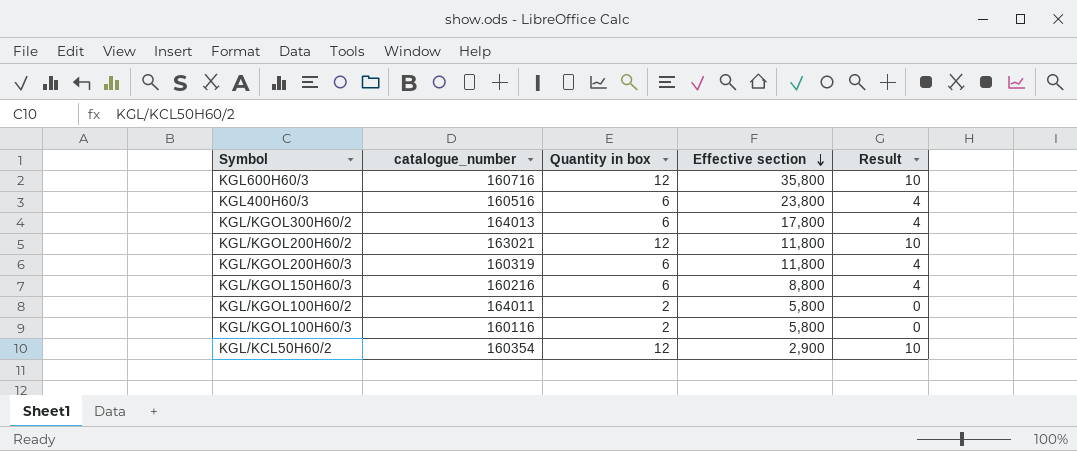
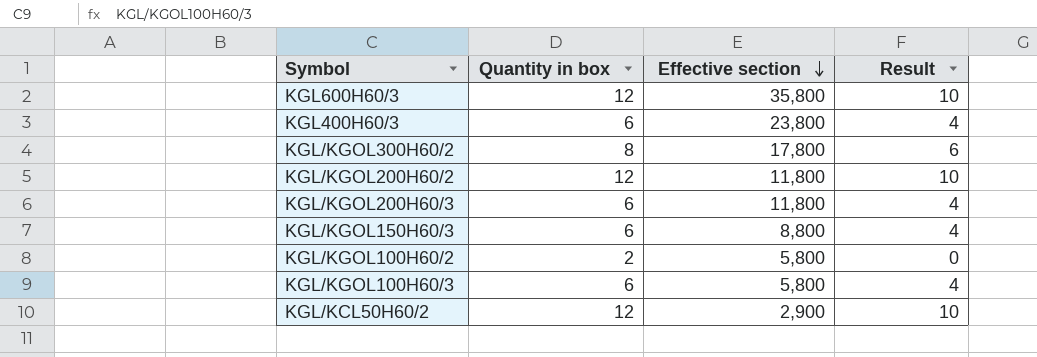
column catalogue_number | position: 2 -> none
KGL/KGOL300H60/2 | Quantity in box: 6 -> 8
KGL/KGOL300H60/2 | Result: 4 -> 6
KGL/KGOL100H60/3 | Quantity in box: 2 -> 6
KGL/KGOL100H60/3 | Result: 0 -> 4

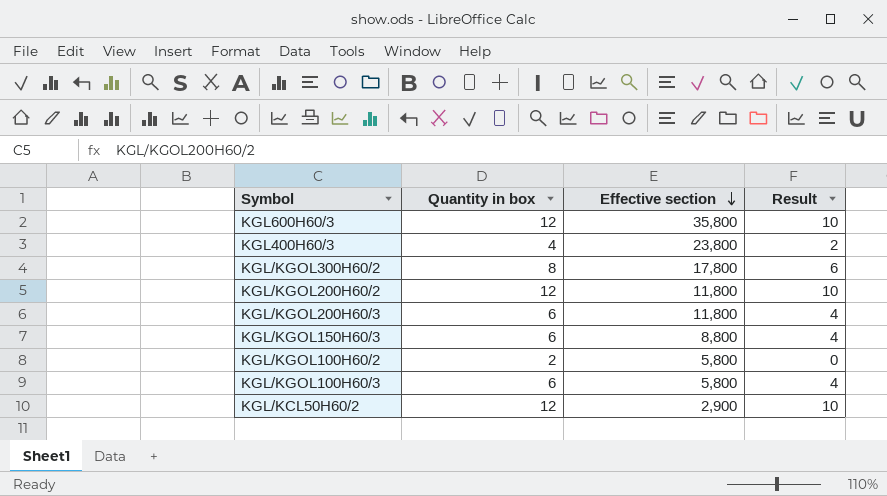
KGL400H60/3 | Quantity in box: 6 -> 4
KGL400H60/3 | Result: 4 -> 2

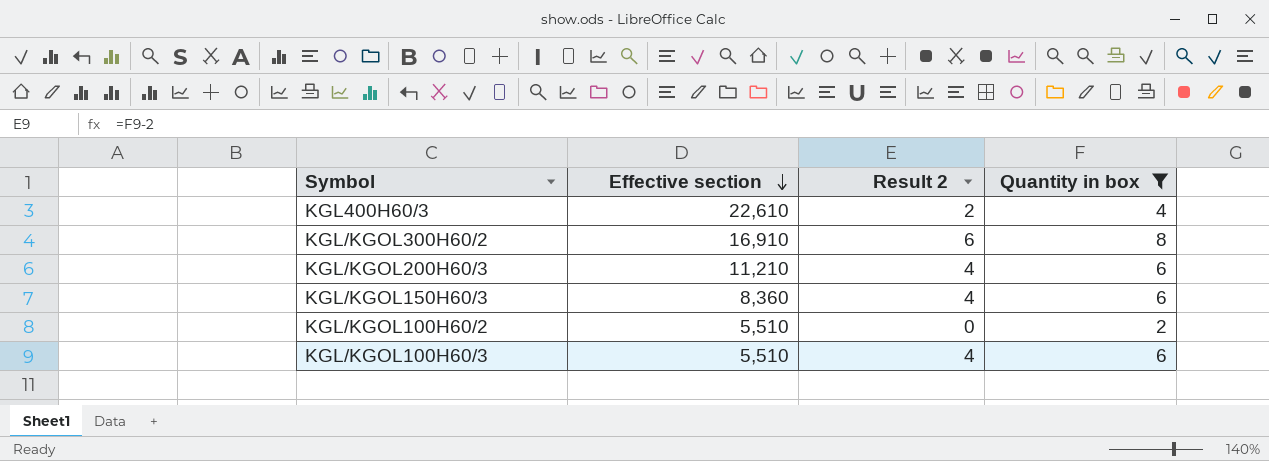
filter: none -> Quantity in box != 12
column name: Result -> Result 2
column Quantity in box | position: 2 -> 4
KGL400H60/3 | Effective section: 23,800 -> 22,610
KGL/KGOL300H60/2 | Effective section: 17,800 -> 16,910
KGL/KGOL200H60/3 | Effective section: 11,800 -> 11,210
KGL/KGOL150H60/3 | Effective section: 8,800 -> 8,360
KGL/KGOL100H60/2 | Effective section: 5,800 -> 5,510
KGL/KGOL100H60/3 | Effective section: 5,800 -> 5,510

